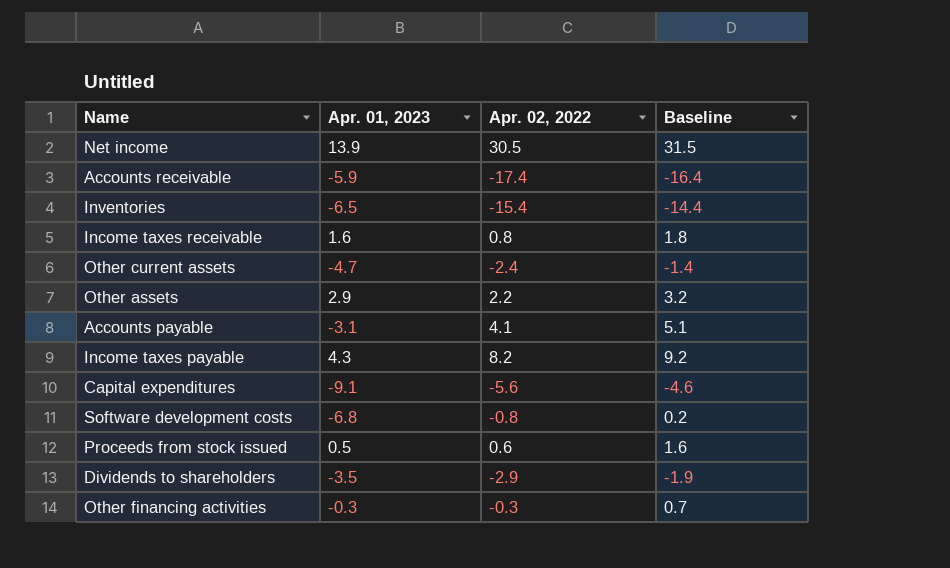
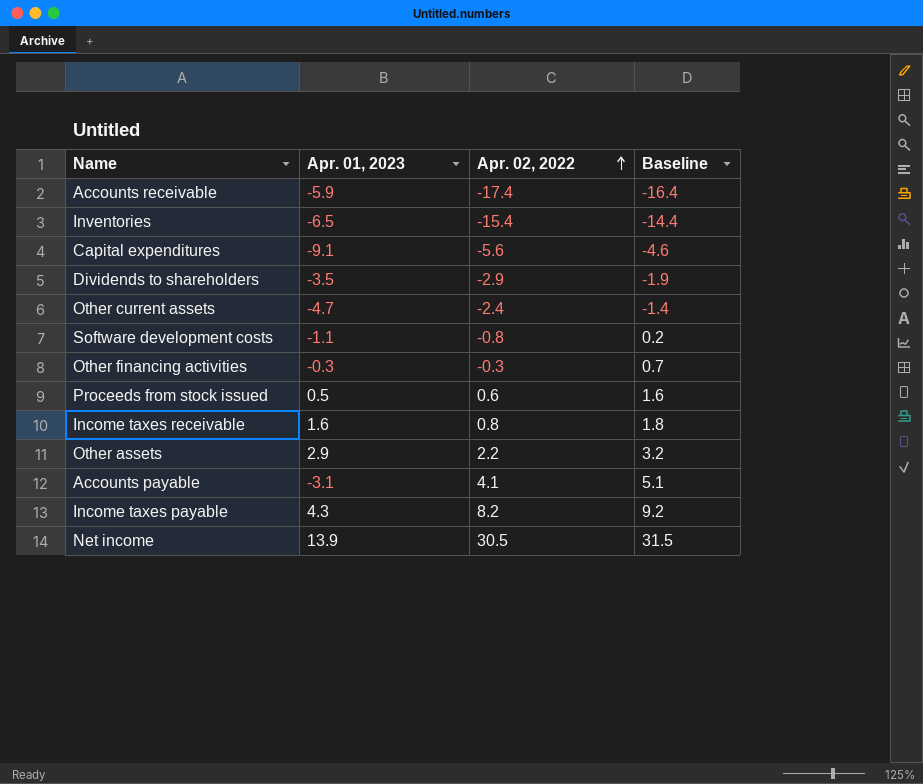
row order: none -> Apr. 02, 2022 ascending
Software development costs | Apr. 01, 2023: -6.8 -> -1.1

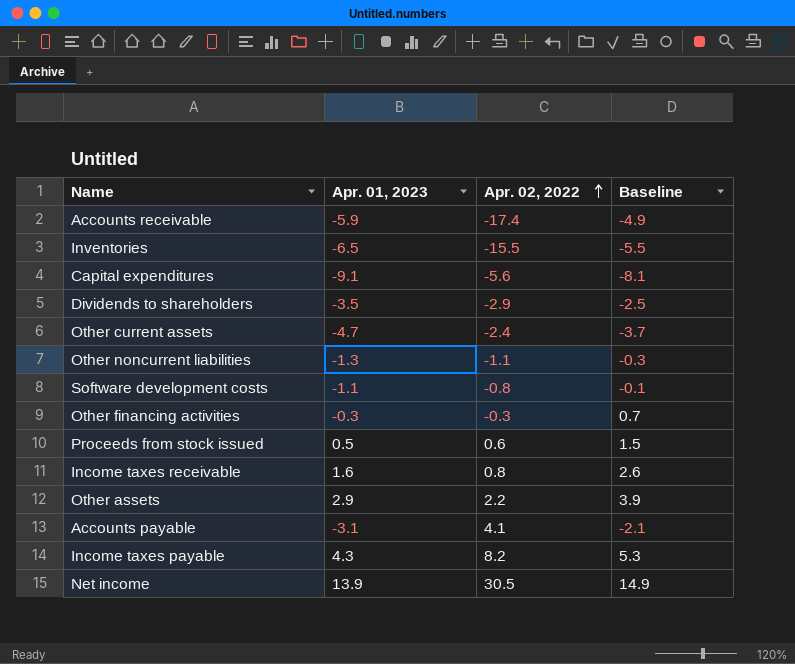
column Baseline | formula: [Apr. 02, 2022] + 1 -> [Apr. 01, 2023] + 1
Inventories | Apr. 02, 2022: -15.4 -> -15.5
row Other noncurrent liabilities: none -> -1.3 | -1.1 | -0.3

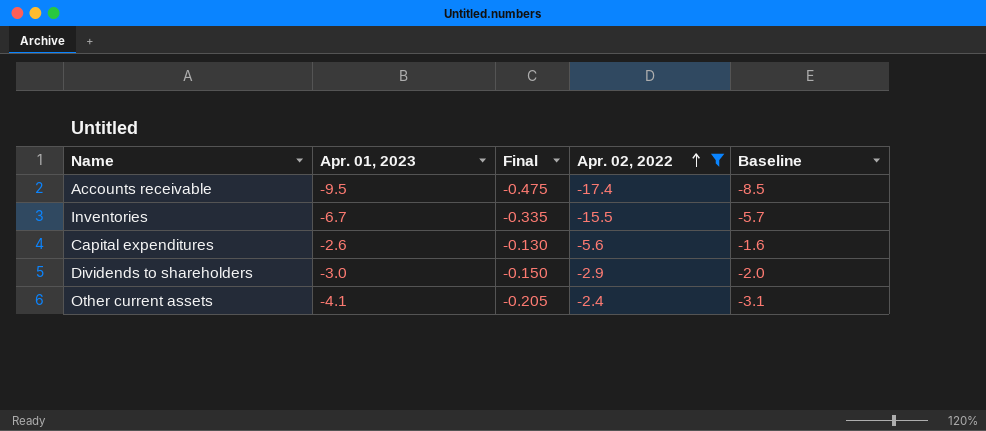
filter: none -> Apr. 02, 2022 <= -2.4
column Final | formula: none -> [Apr. 01, 2023] * 0.05
Accounts receivable | Apr. 01, 2023: -5.9 -> -9.5
Accounts receivable | Baseline: -4.9 -> -8.5
Inventories | Apr. 01, 2023: -6.5 -> -6.7
Inventories | Baseline: -5.5 -> -5.7
Capital expenditures | Apr. 01, 2023: -9.1 -> -2.6
Capital expenditures | Baseline: -8.1 -> -1.6
Dividends to shareholders | Apr. 01, 2023: -3.5 -> -3.0
Dividends to shareholders | Baseline: -2.5 -> -2.0
Other current assets | Apr. 01, 2023: -4.7 -> -4.1
Other current assets | Baseline: -3.7 -> -3.1

